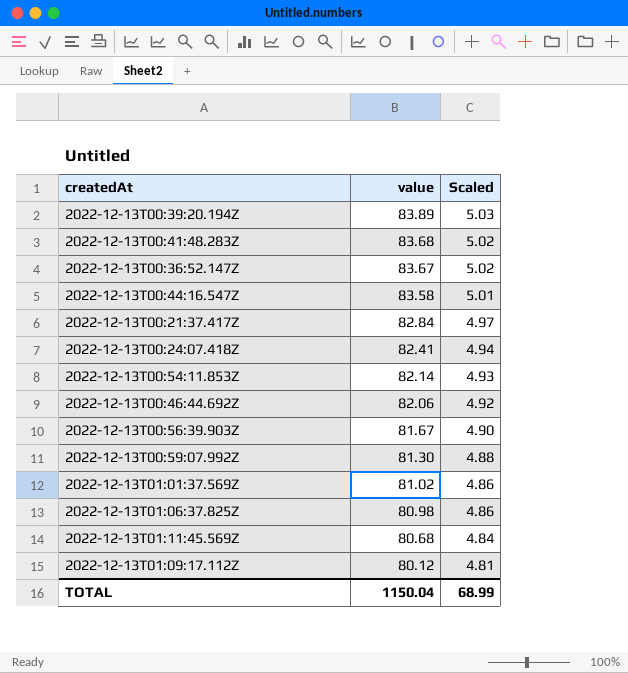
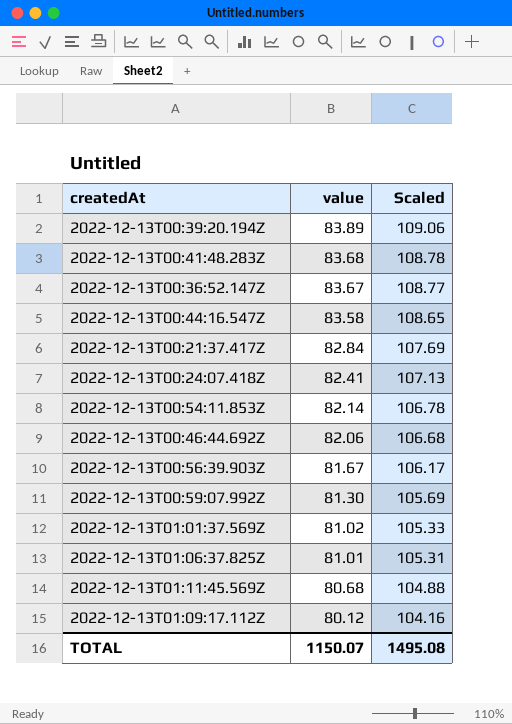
column Scaled | formula: [value] * 0.06 -> [value] * 1.3
2022-12-13T01:06:37.825Z | value: 80.98 -> 81.01
TOTAL | value: 1150.04 -> 1150.07
TOTAL | Scaled: 68.99 -> 1495.08

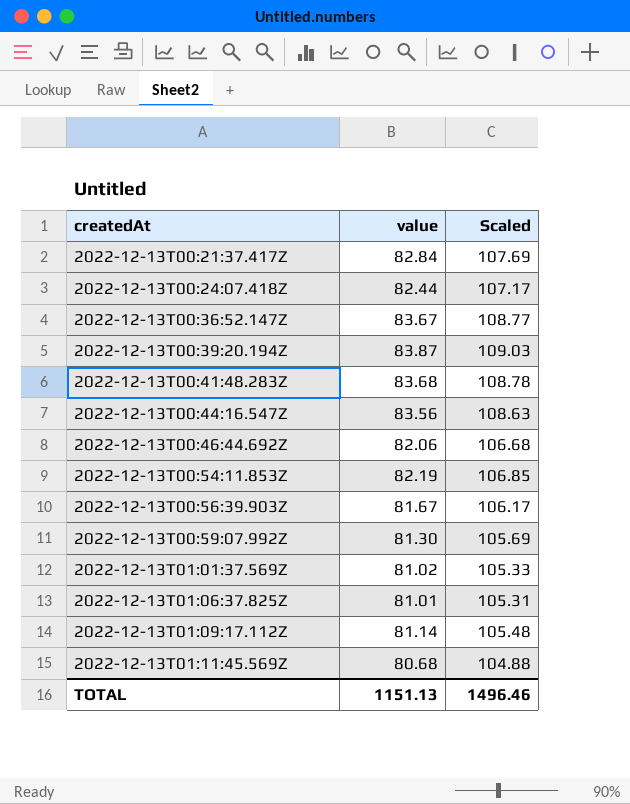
row order: value descending -> createdAt ascending
2022-12-13T00:24:07.418Z | value: 82.41 -> 82.44
2022-12-13T00:24:07.418Z | Scaled: 107.13 -> 107.17
2022-12-13T00:39:20.194Z | value: 83.89 -> 83.87
2022-12-13T00:39:20.194Z | Scaled: 109.06 -> 109.03
2022-12-13T00:44:16.547Z | value: 83.58 -> 83.56
2022-12-13T00:44:16.547Z | Scaled: 108.65 -> 108.63
2022-12-13T00:54:11.853Z | value: 82.14 -> 82.19
2022-12-13T00:54:11.853Z | Scaled: 106.78 -> 106.85
2022-12-13T01:09:17.112Z | value: 80.12 -> 81.14
2022-12-13T01:09:17.112Z | Scaled: 104.16 -> 105.48
TOTAL | value: 1150.07 -> 1151.13
TOTAL | Scaled: 1495.08 -> 1496.46

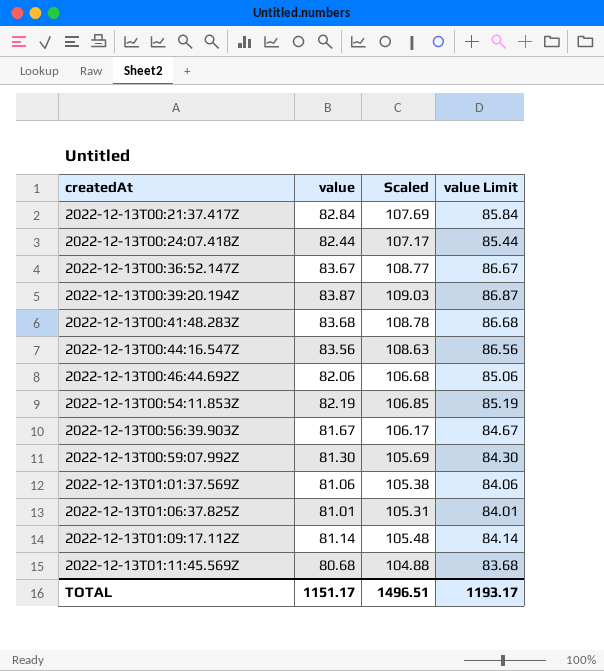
column value Limit | formula: none -> [value] + 3
2022-12-13T01:01:37.569Z | value: 81.02 -> 81.06
2022-12-13T01:01:37.569Z | Scaled: 105.33 -> 105.38
TOTAL | value: 1151.13 -> 1151.17
TOTAL | Scaled: 1496.46 -> 1496.51

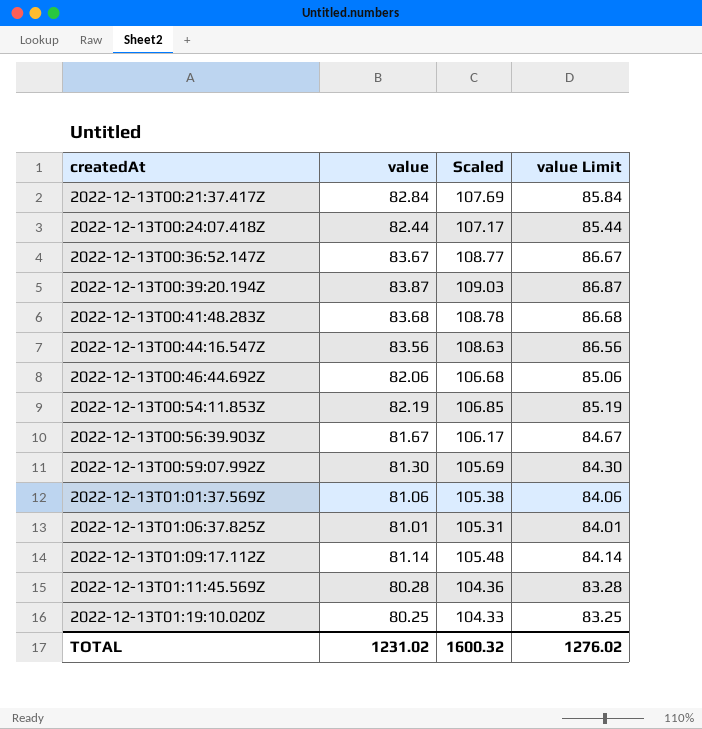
2022-12-13T01:11:45.569Z | value: 80.68 -> 80.28
2022-12-13T01:11:45.569Z | Scaled: 104.88 -> 104.36
2022-12-13T01:11:45.569Z | value Limit: 83.68 -> 83.28
row 2022-12-13T01:19:10.020Z: none -> 80.25 | 104.33 | 83.25
TOTAL | value: 1151.17 -> 1231.02
TOTAL | Scaled: 1496.51 -> 1600.32
TOTAL | value Limit: 1193.17 -> 1276.02

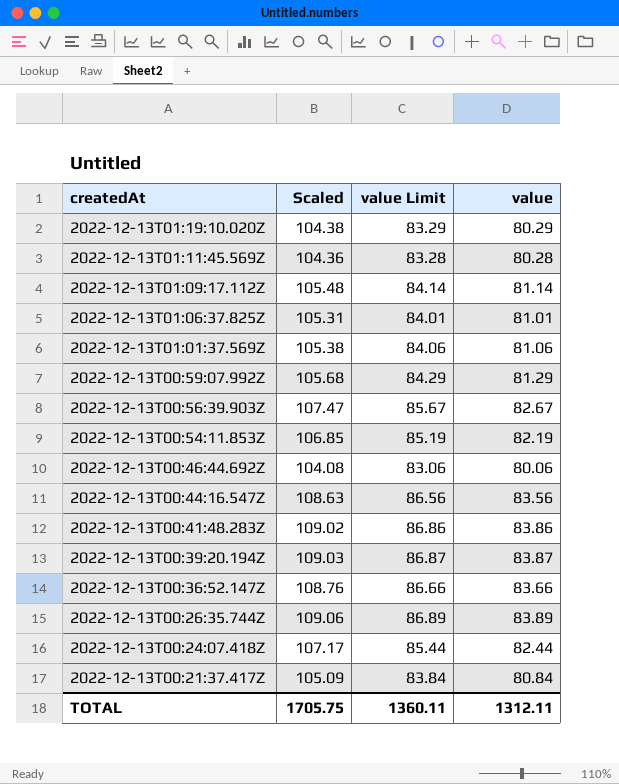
row order: createdAt ascending -> createdAt descending
column value | position: 2 -> 4
2022-12-13T01:19:10.020Z | Scaled: 104.33 -> 104.38
2022-12-13T01:19:10.020Z | value Limit: 83.25 -> 83.29
2022-12-13T01:19:10.020Z | value: 80.25 -> 80.29
2022-12-13T00:59:07.992Z | Scaled: 105.69 -> 105.68
2022-12-13T00:59:07.992Z | value Limit: 84.30 -> 84.29
2022-12-13T00:59:07.992Z | value: 81.30 -> 81.29
2022-12-13T00:56:39.903Z | Scaled: 106.17 -> 107.47
2022-12-13T00:56:39.903Z | value Limit: 84.67 -> 85.67
2022-12-13T00:56:39.903Z | value: 81.67 -> 82.67
2022-12-13T00:46:44.692Z | Scaled: 106.68 -> 104.08
2022-12-13T00:46:44.692Z | value Limit: 85.06 -> 83.06
2022-12-13T00:46:44.692Z | value: 82.06 -> 80.06
2022-12-13T00:41:48.283Z | Scaled: 108.78 -> 109.02
2022-12-13T00:41:48.283Z | value Limit: 86.68 -> 86.86
2022-12-13T00:41:48.283Z | value: 83.68 -> 83.86
2022-12-13T00:36:52.147Z | Scaled: 108.77 -> 108.76
2022-12-13T00:36:52.147Z | value Limit: 86.67 -> 86.66
2022-12-13T00:36:52.147Z | value: 83.67 -> 83.66
row 2022-12-13T00:26:35.744Z: none -> 109.06 | 86.89 | 83.89
2022-12-13T00:21:37.417Z | Scaled: 107.69 -> 105.09
2022-12-13T00:21:37.417Z | value Limit: 85.84 -> 83.84
2022-12-13T00:21:37.417Z | value: 82.84 -> 80.84
TOTAL | Scaled: 1600.32 -> 1705.75
TOTAL | value Limit: 1276.02 -> 1360.11
TOTAL | value: 1231.02 -> 1312.11

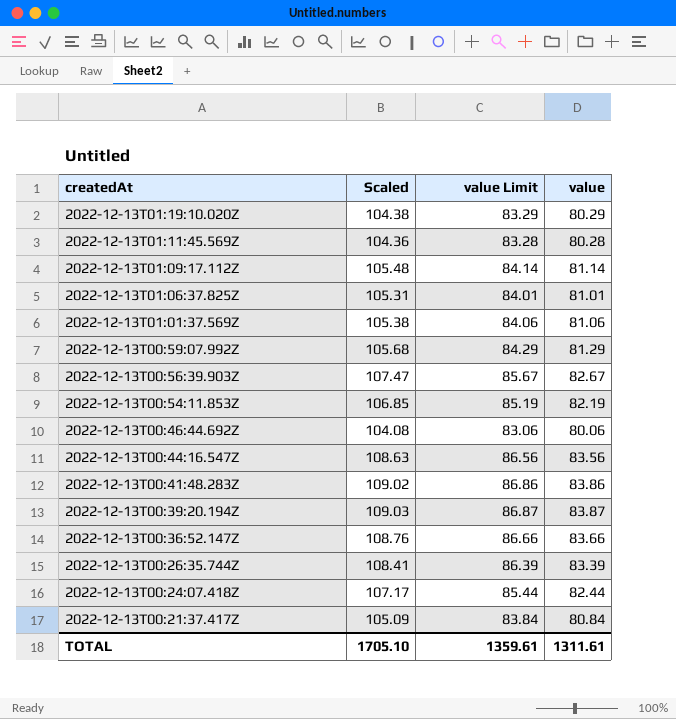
2022-12-13T00:26:35.744Z | Scaled: 109.06 -> 108.41
2022-12-13T00:26:35.744Z | value Limit: 86.89 -> 86.39
2022-12-13T00:26:35.744Z | value: 83.89 -> 83.39
TOTAL | Scaled: 1705.75 -> 1705.10
TOTAL | value Limit: 1360.11 -> 1359.61
TOTAL | value: 1312.11 -> 1311.61

